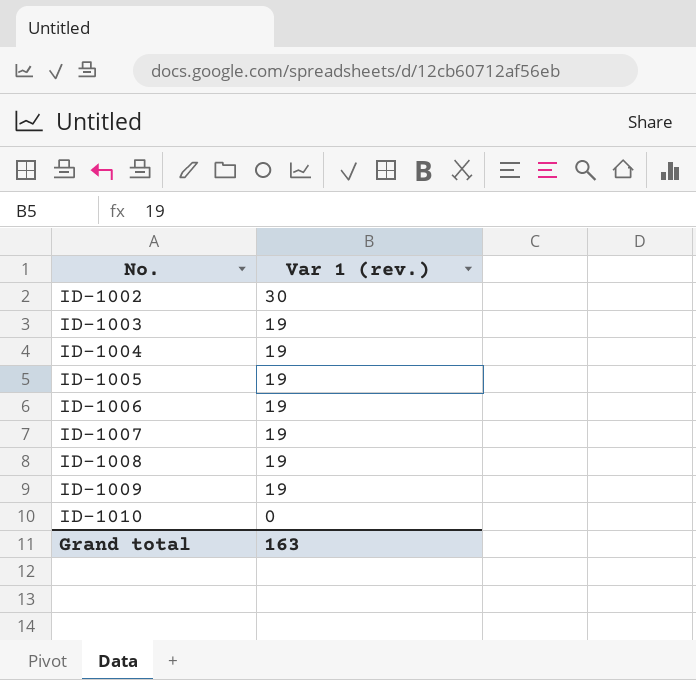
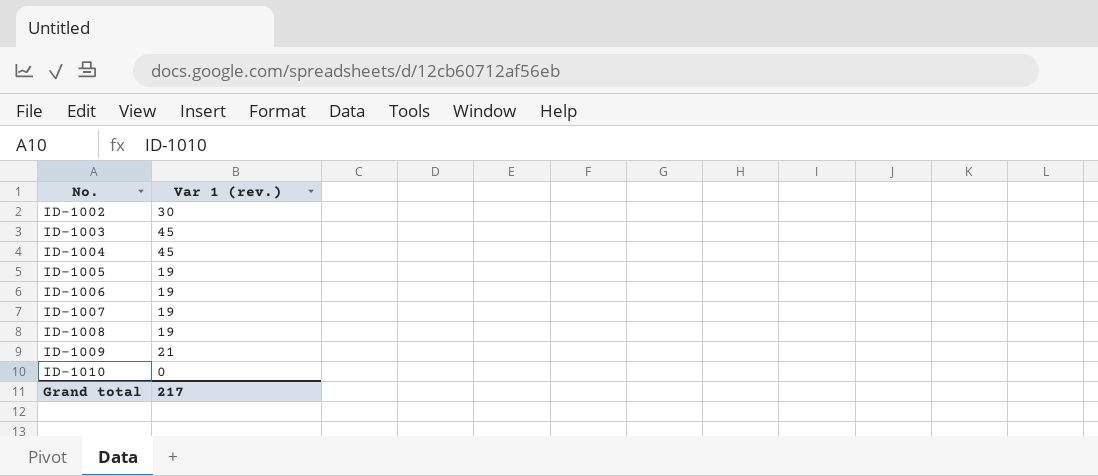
ID-1003 | Var 1 (rev.): 19 -> 45
ID-1004 | Var 1 (rev.): 19 -> 45
ID-1009 | Var 1 (rev.): 19 -> 21
Grand total | Var 1 (rev.): 163 -> 217

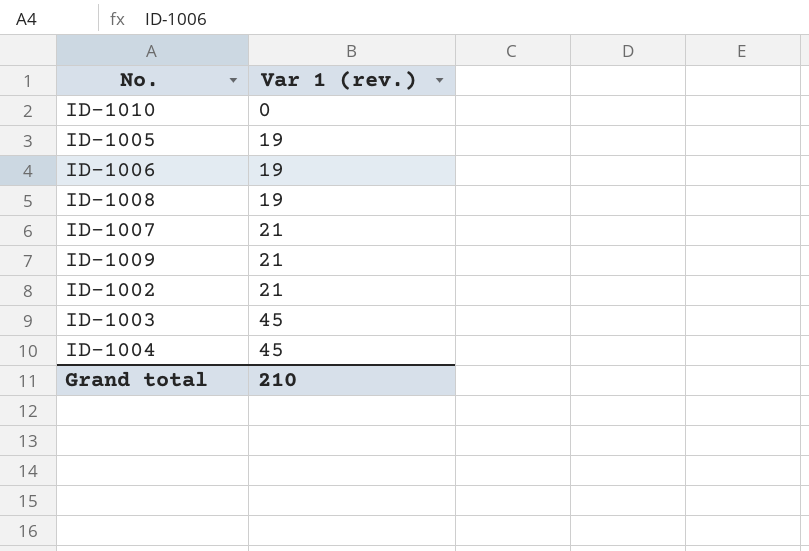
row order: No. ascending -> Var 1 (rev.) ascending
ID-1007 | Var 1 (rev.): 19 -> 21
ID-1002 | Var 1 (rev.): 30 -> 21
Grand total | Var 1 (rev.): 217 -> 210

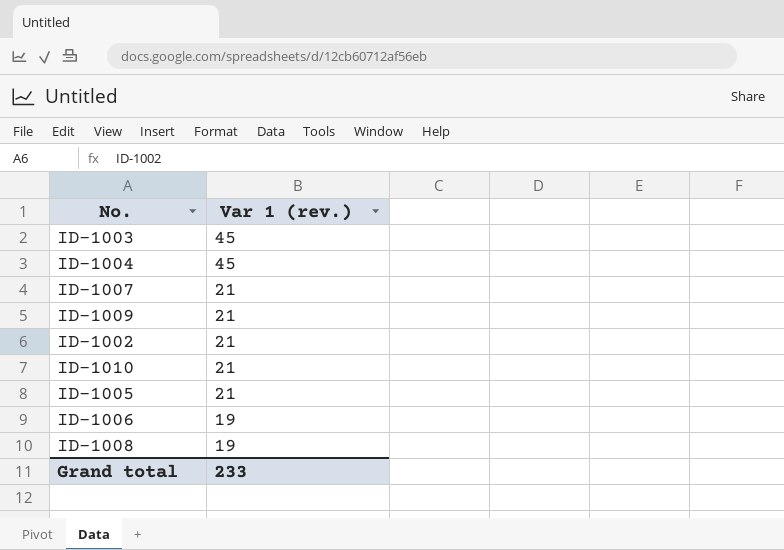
row order: Var 1 (rev.) ascending -> Var 1 (rev.) descending
ID-1010 | Var 1 (rev.): 0 -> 21
ID-1005 | Var 1 (rev.): 19 -> 21
Grand total | Var 1 (rev.): 210 -> 233

